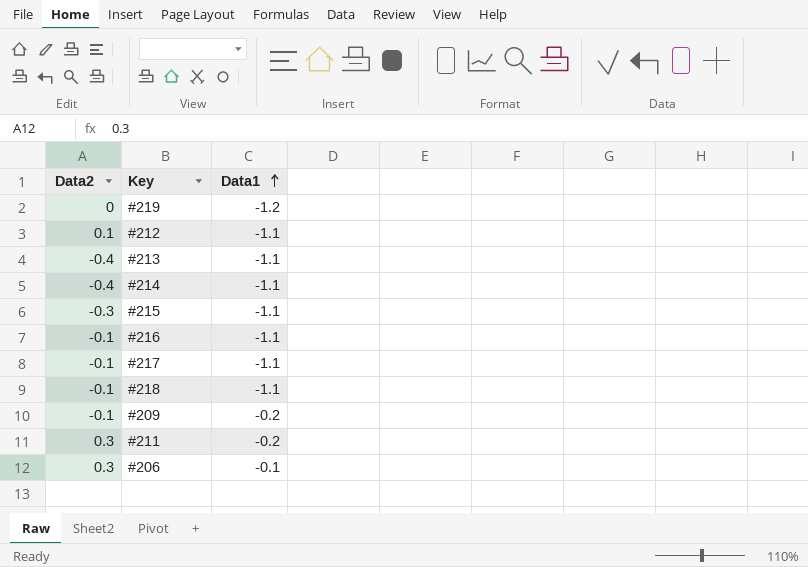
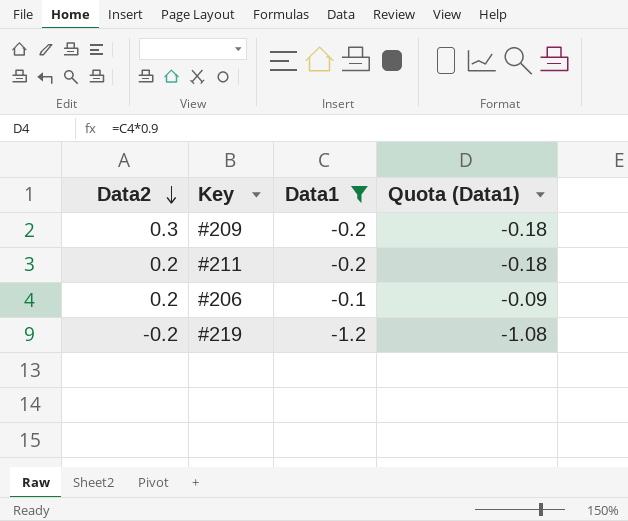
filter: none -> Data1 != -1.1
row order: Data1 ascending -> Data2 descending
column Quota (Data1) | formula: none -> [Data1] * 0.9
#209 | Data2: -0.1 -> 0.3
#211 | Data2: 0.3 -> 0.2
#206 | Data2: 0.3 -> 0.2
#219 | Data2: 0 -> -0.2

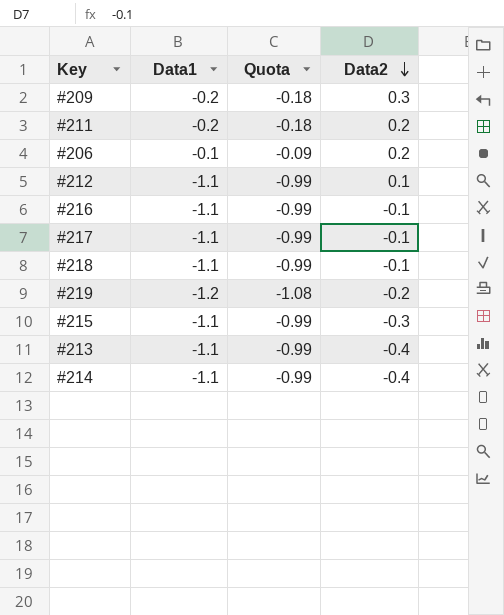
filter: Data1 != -1.1 -> none
column name: Quota (Data1) -> Quota
column Data2 | position: 1 -> 4

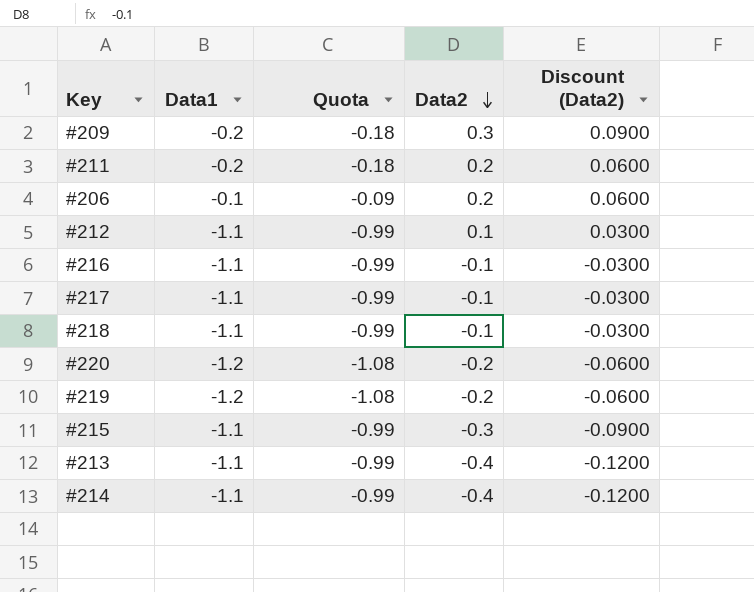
column Discount (Data2) | formula: none -> [Data2] * 0.3
row #220: none -> -1.2 | -1.08 | -0.2 | -0.0600

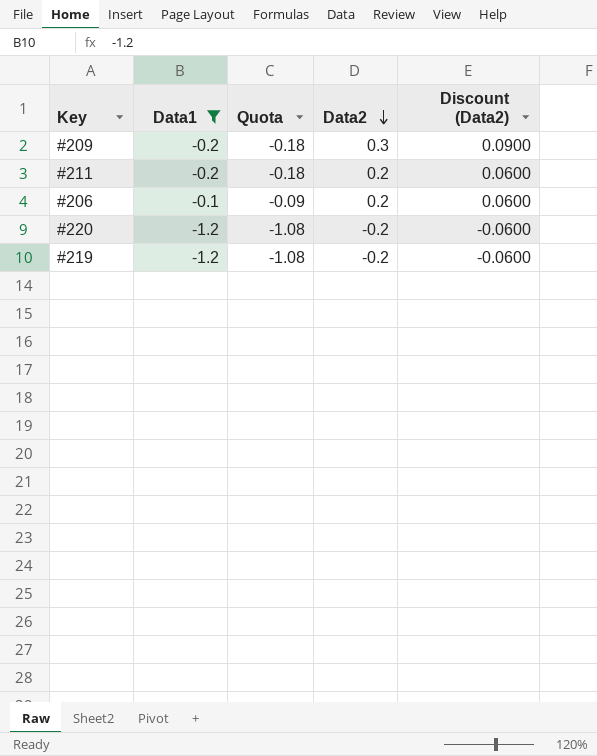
filter: none -> Data1 != -1.1

